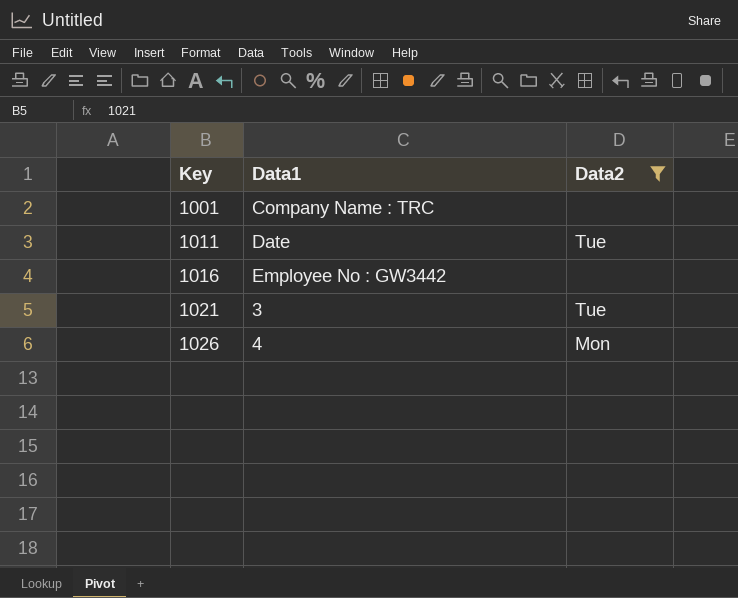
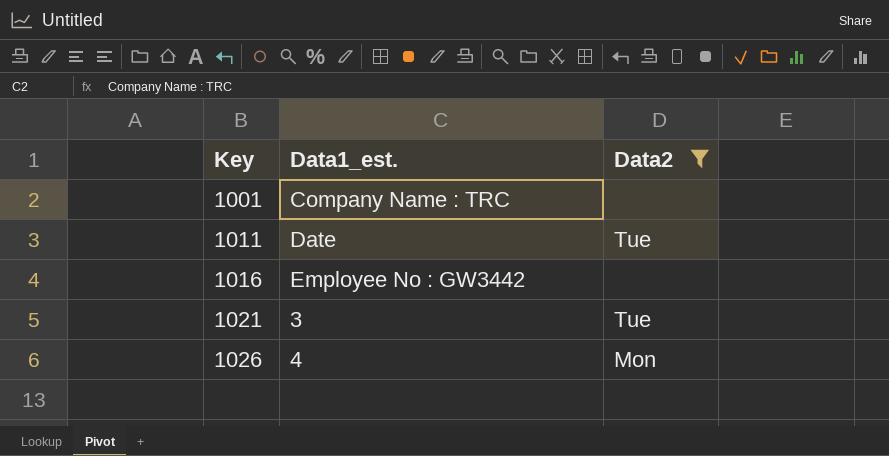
column name: Data1 -> Data1_est.

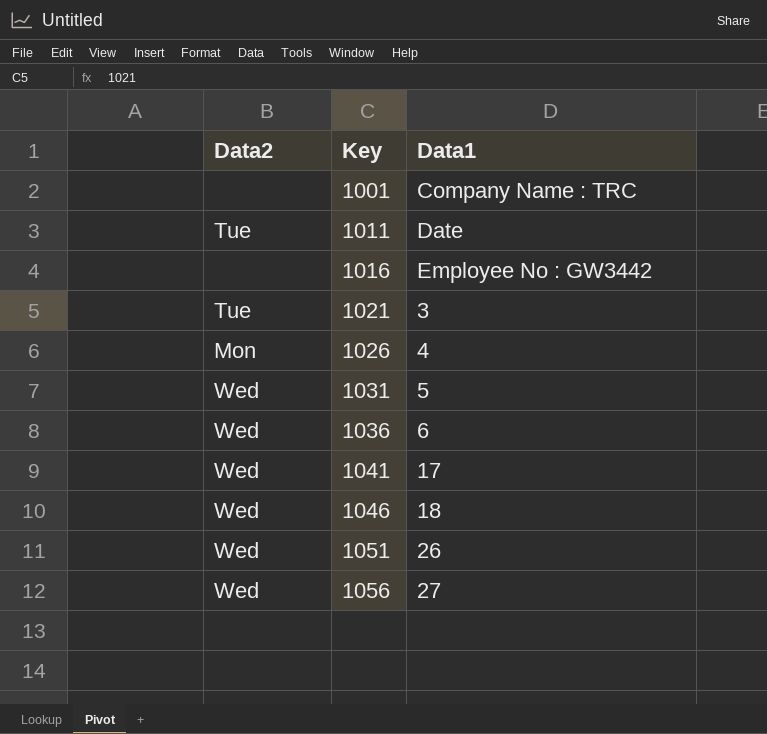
filter: Data2 != Wed -> none
column Data2 | position: 3 -> 1
column name: Data1_est. -> Data1

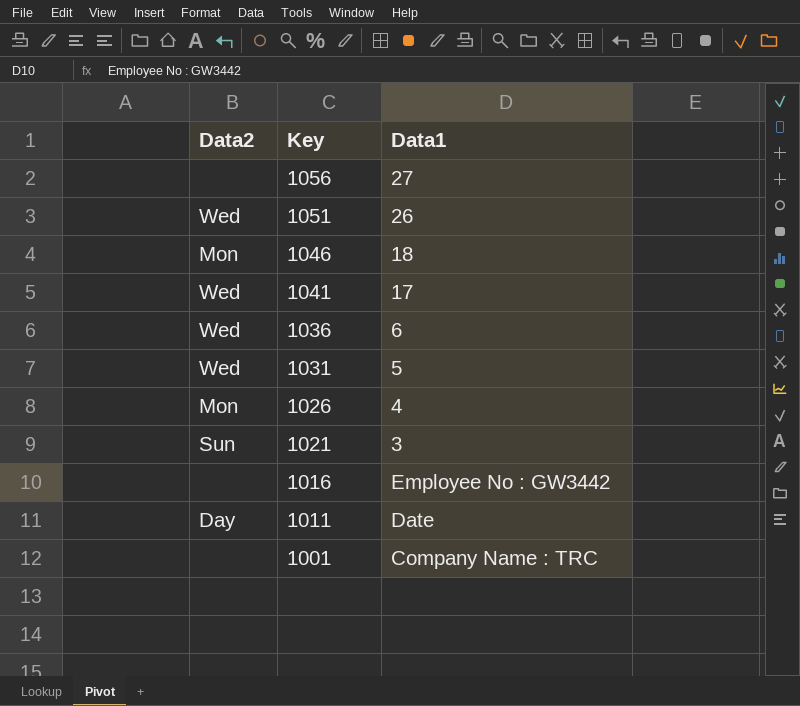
row order: Key ascending -> Key descending
1056 | Data2: Wed -> none
1046 | Data2: Wed -> Mon
1021 | Data2: Tue -> Sun
1011 | Data2: Tue -> Day

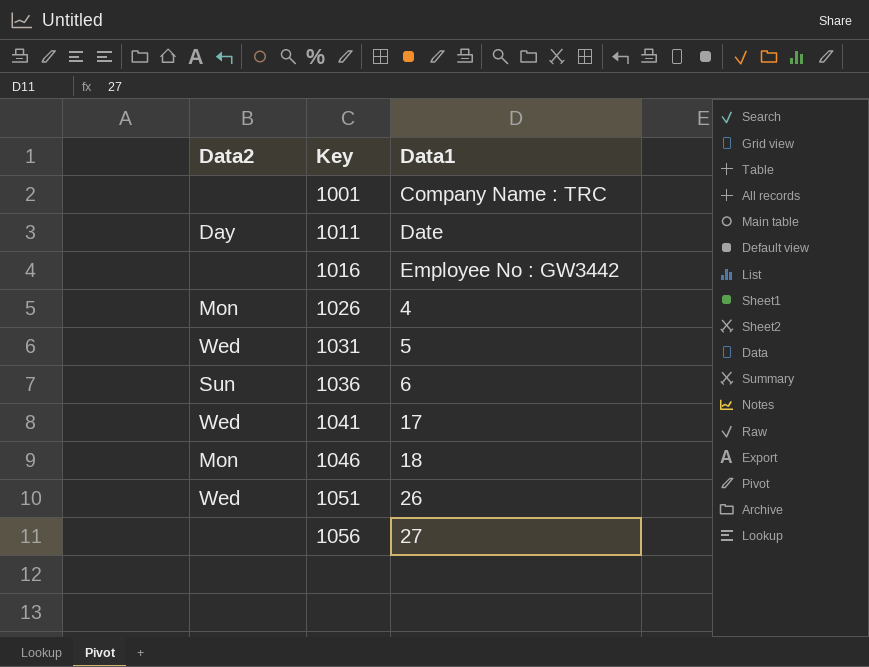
row order: Key descending -> Key ascending
row 1021: Sun | 3 -> none
1036 | Data2: Wed -> Sun

